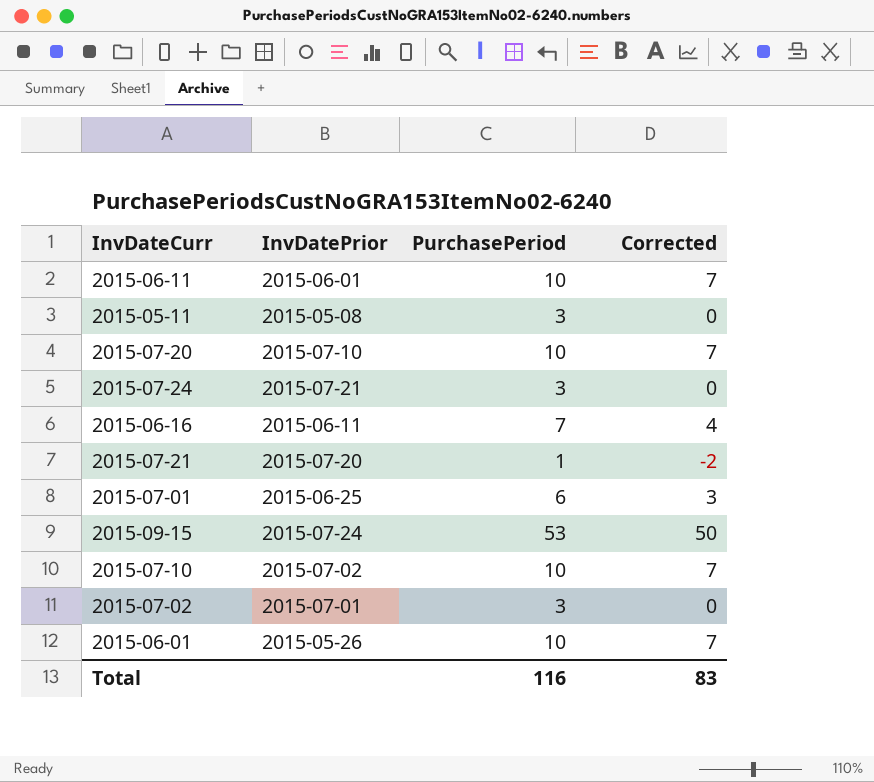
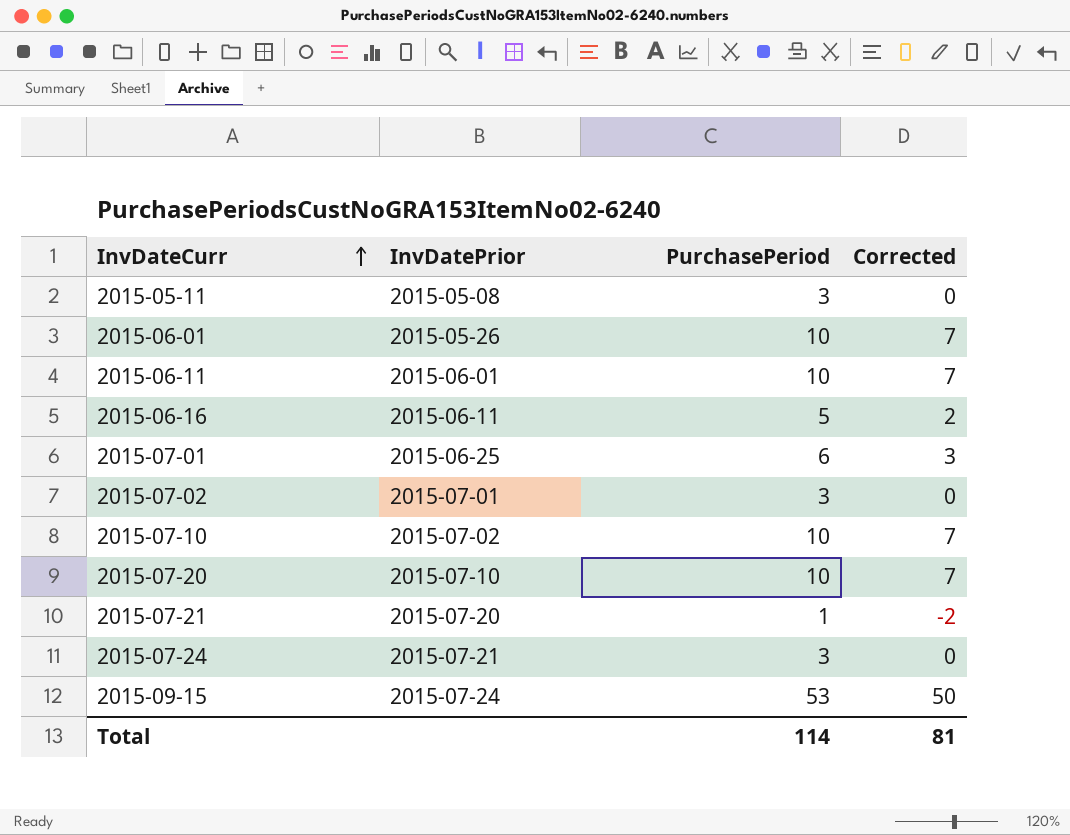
row order: none -> InvDateCurr ascending
2015-06-16 | PurchasePeriod: 7 -> 5
2015-06-16 | Corrected: 4 -> 2
Total | PurchasePeriod: 116 -> 114
Total | Corrected: 83 -> 81

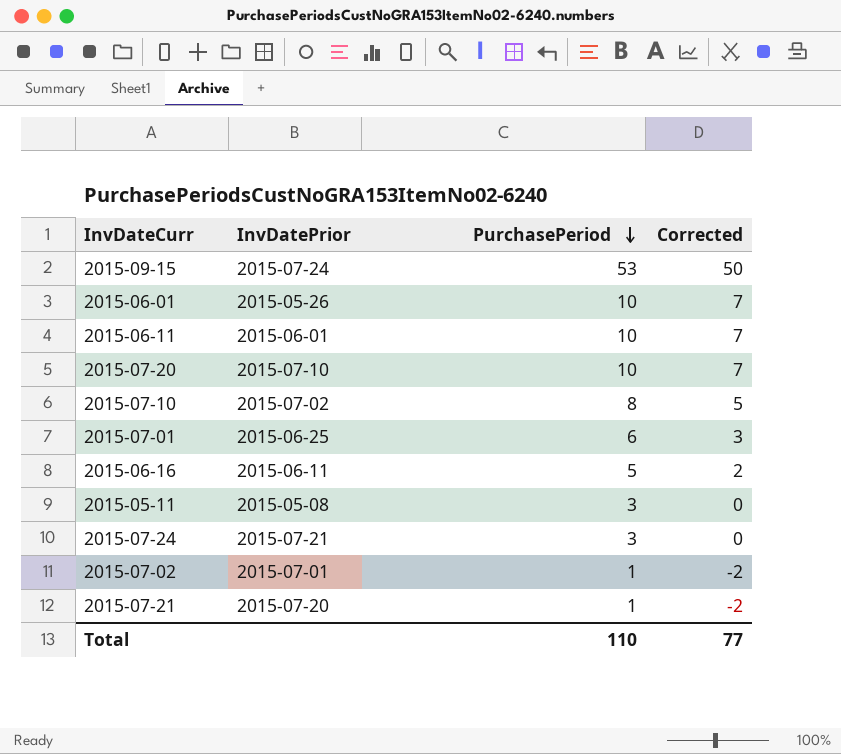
row order: InvDateCurr ascending -> PurchasePeriod descending
2015-07-10 | PurchasePeriod: 10 -> 8
2015-07-10 | Corrected: 7 -> 5
2015-07-02 | PurchasePeriod: 3 -> 1
2015-07-02 | Corrected: 0 -> -2
Total | PurchasePeriod: 114 -> 110
Total | Corrected: 81 -> 77

